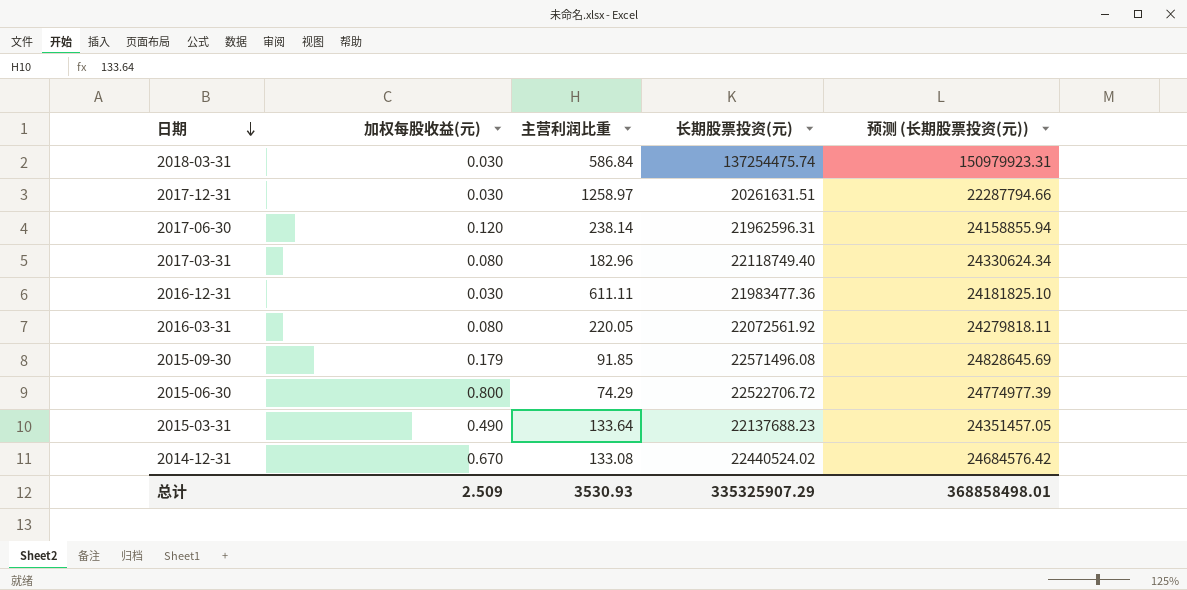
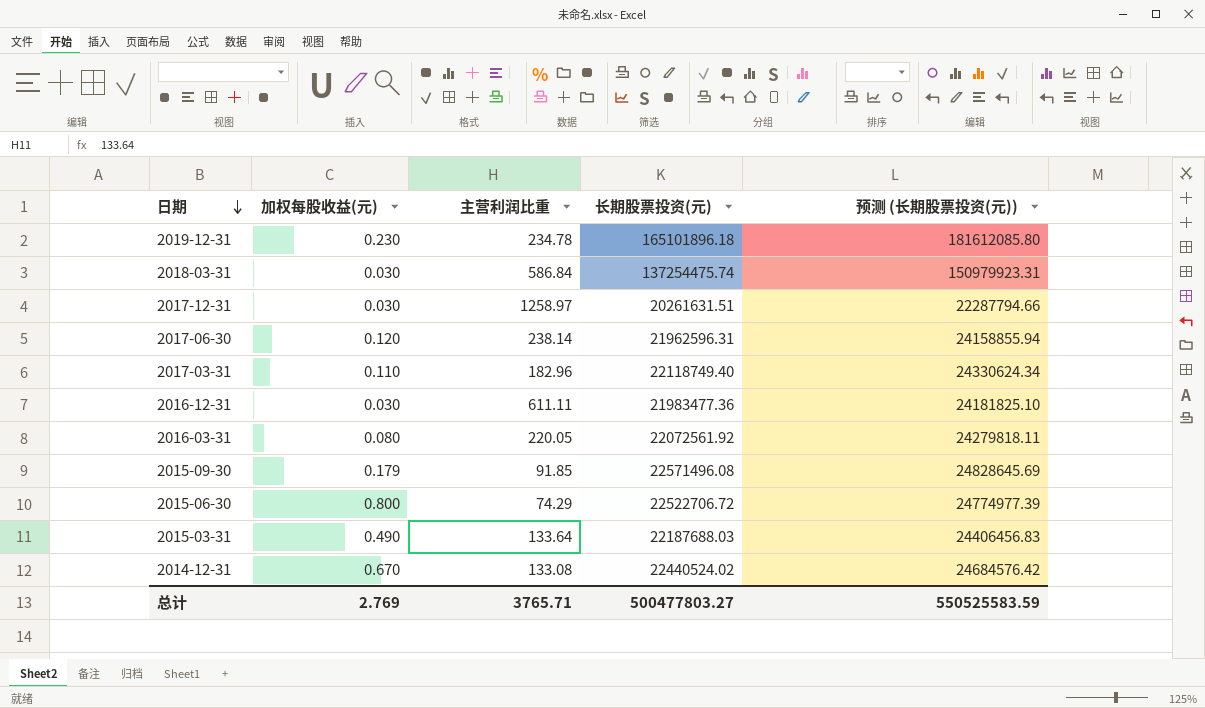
row 2019-12-31: none -> 0.230 | 234.78 | 165101896.18 | 181612085.80
2017-03-31 | 加权每股收益(元): 0.080 -> 0.110
2015-03-31 | 长期股票投资(元): 22137688.23 -> 22187688.03
2015-03-31 | 预测 (长期股票投资(元)): 24351457.05 -> 24406456.83
总计 | 加权每股收益(元): 2.509 -> 2.769
总计 | 主营利润比重: 3530.93 -> 3765.71
总计 | 长期股票投资(元): 335325907.29 -> 500477803.27
总计 | 预测 (长期股票投资(元)): 368858498.01 -> 550525583.59

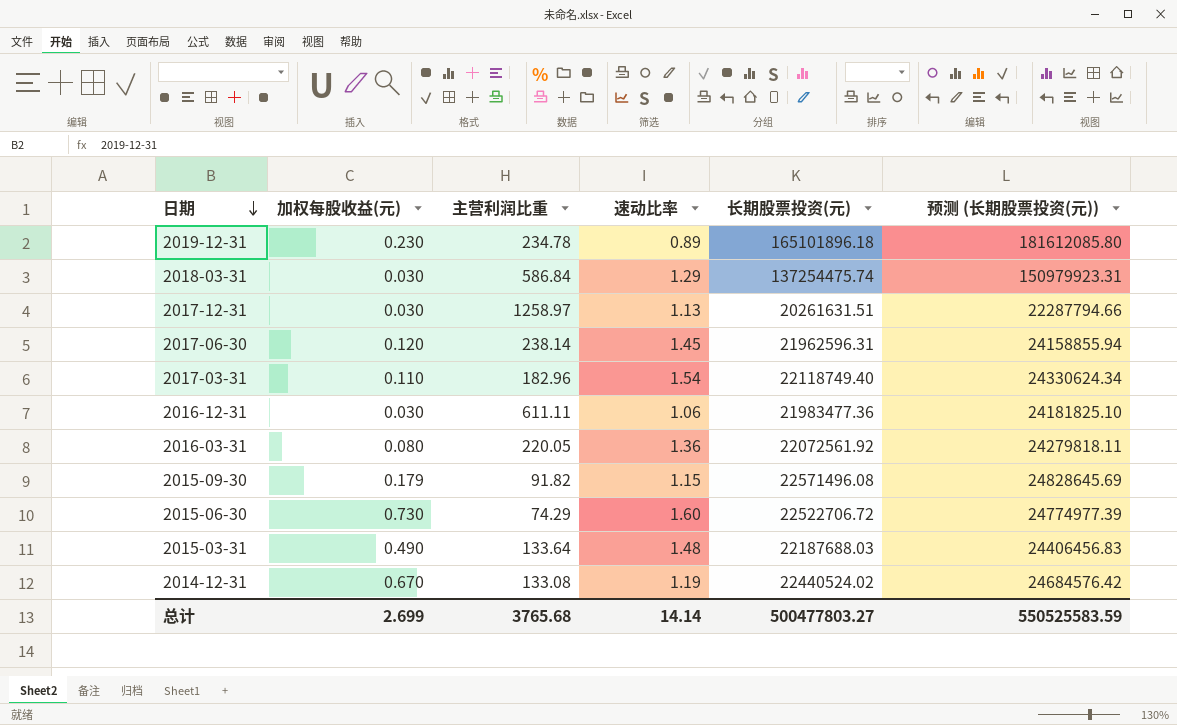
column 速动比率 | position: none -> 4
2015-09-30 | 主营利润比重: 91.85 -> 91.82
2015-06-30 | 加权每股收益(元): 0.800 -> 0.730
总计 | 加权每股收益(元): 2.769 -> 2.699
总计 | 主营利润比重: 3765.71 -> 3765.68

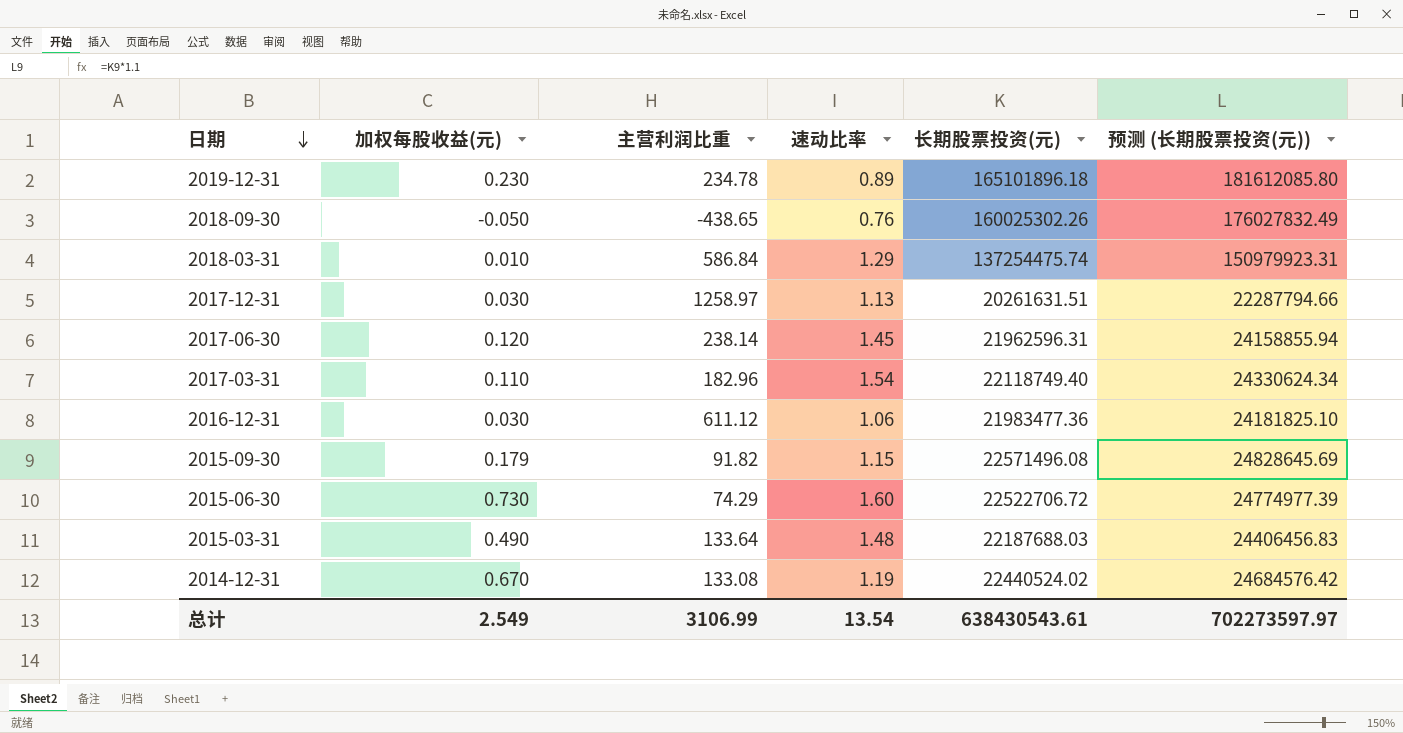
row 2016-03-31: 0.080 | 220.05 | 1.36 | 22072561.92 | 24279818.11 -> none
row 2018-09-30: none -> -0.050 | -438.65 | 0.76 | 160025302.26 | 176027832.49
2018-03-31 | 加权每股收益(元): 0.030 -> 0.010
2016-12-31 | 主营利润比重: 611.11 -> 611.12
总计 | 加权每股收益(元): 2.699 -> 2.549
总计 | 主营利润比重: 3765.68 -> 3106.99
总计 | 速动比率: 14.14 -> 13.54
总计 | 长期股票投资(元): 500477803.27 -> 638430543.61
总计 | 预测 (长期股票投资(元)): 550525583.59 -> 702273597.97

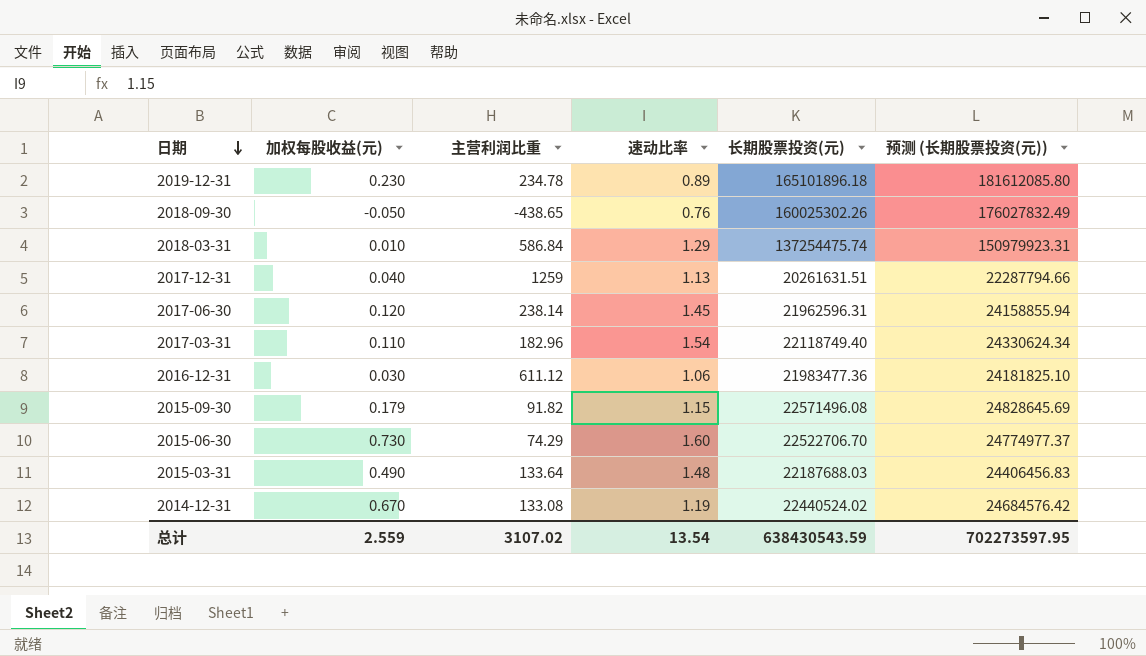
2017-12-31 | 加权每股收益(元): 0.030 -> 0.040
2017-12-31 | 主营利润比重: 1258.97 -> 1259
2015-06-30 | 长期股票投资(元): 22522706.72 -> 22522706.70
2015-06-30 | 预测 (长期股票投资(元)): 24774977.39 -> 24774977.37
总计 | 加权每股收益(元): 2.549 -> 2.559
总计 | 主营利润比重: 3106.99 -> 3107.02
总计 | 长期股票投资(元): 638430543.61 -> 638430543.59
总计 | 预测 (长期股票投资(元)): 702273597.97 -> 702273597.95

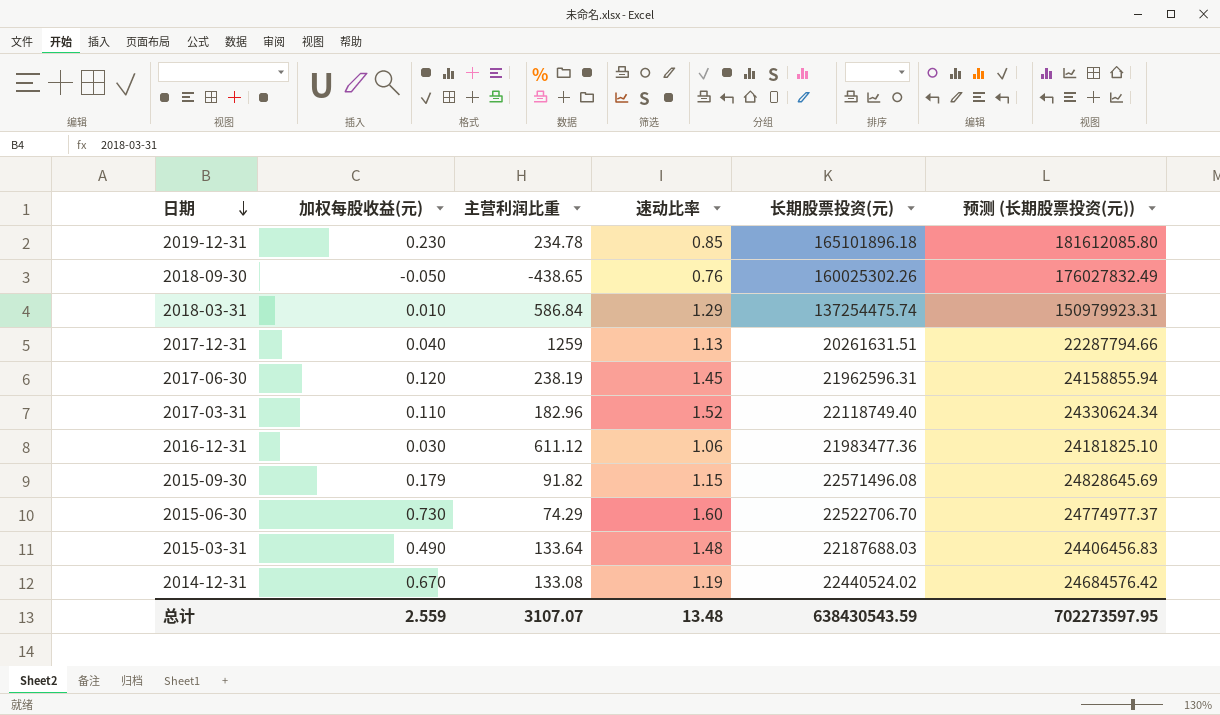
2019-12-31 | 速动比率: 0.89 -> 0.85
2017-06-30 | 主营利润比重: 238.14 -> 238.19
2017-03-31 | 速动比率: 1.54 -> 1.52
总计 | 主营利润比重: 3107.02 -> 3107.07
总计 | 速动比率: 13.54 -> 13.48

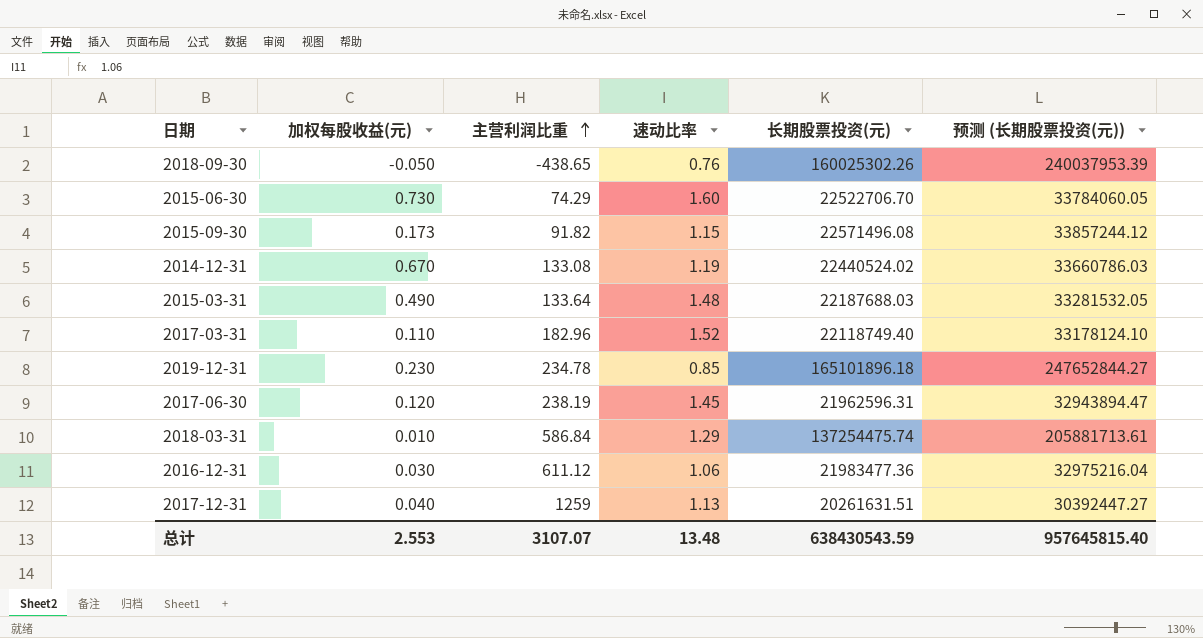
row order: 日期 descending -> 主营利润比重 ascending
column 预测 (长期股票投资(元)) | formula: [长期股票投资(元)] * 1.1 -> [长期股票投资(元)] * 1.5
2015-09-30 | 加权每股收益(元): 0.179 -> 0.173
总计 | 加权每股收益(元): 2.559 -> 2.553
总计 | 预测 (长期股票投资(元)): 702273597.95 -> 957645815.40

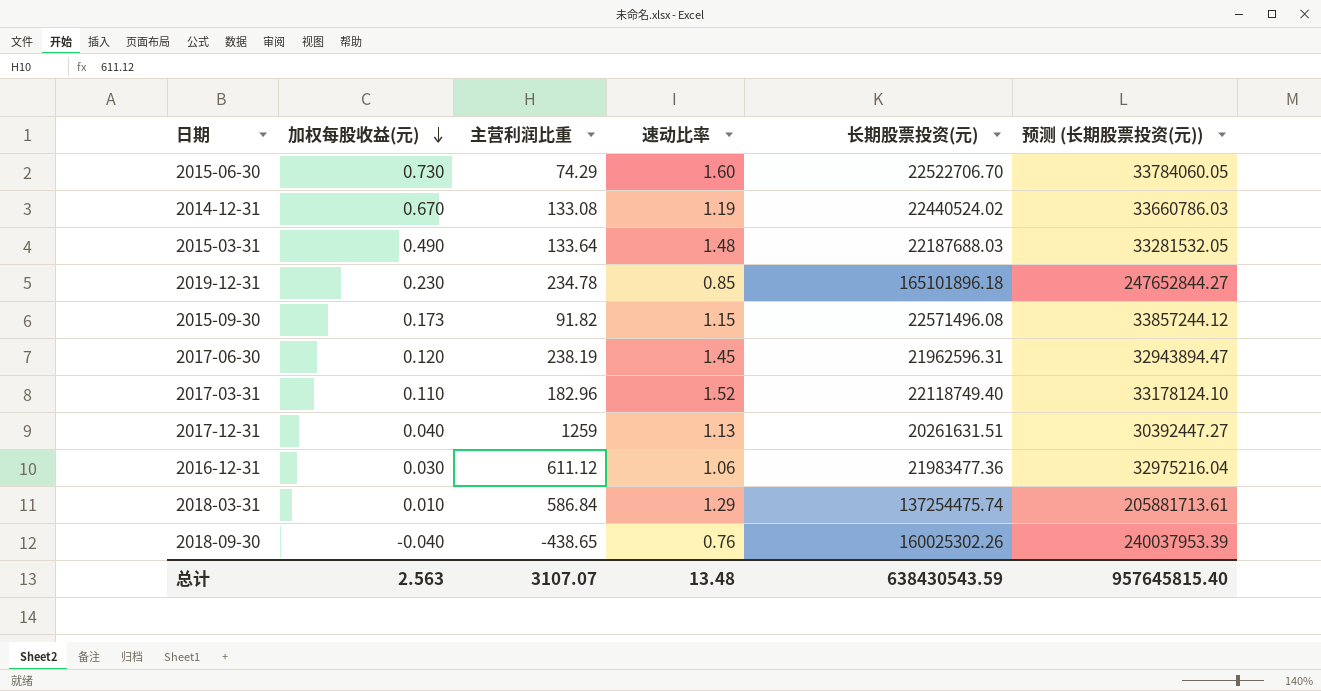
row order: 主营利润比重 ascending -> 加权每股收益(元) descending
2018-09-30 | 加权每股收益(元): -0.050 -> -0.040
总计 | 加权每股收益(元): 2.553 -> 2.563

